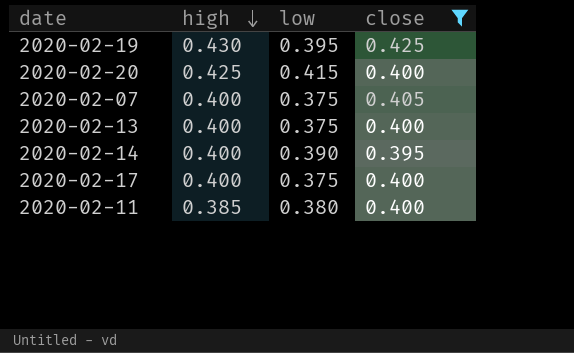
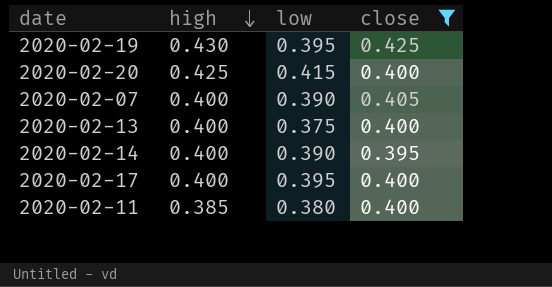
2020-02-07 | low: 0.375 -> 0.390
2020-02-17 | low: 0.375 -> 0.395

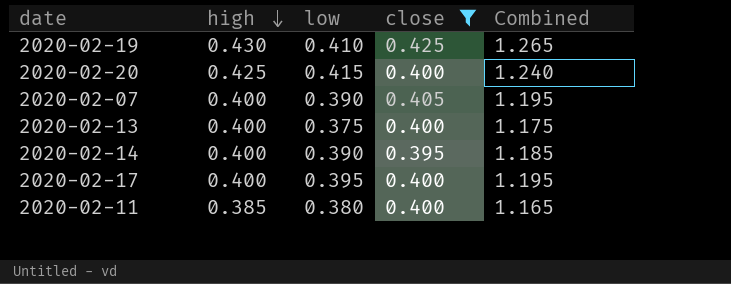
column Combined | formula: none -> [high] + [low] + [close]
2020-02-19 | low: 0.395 -> 0.410

